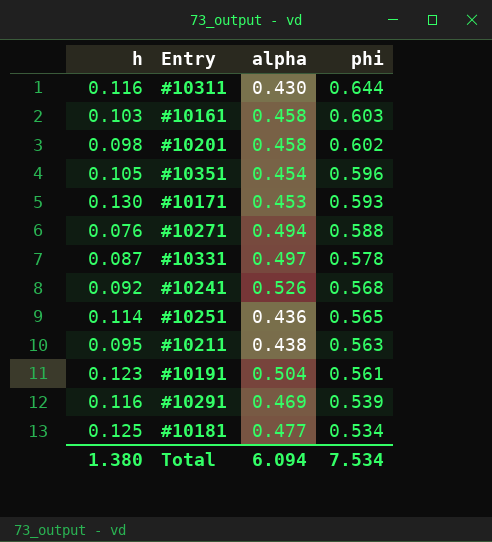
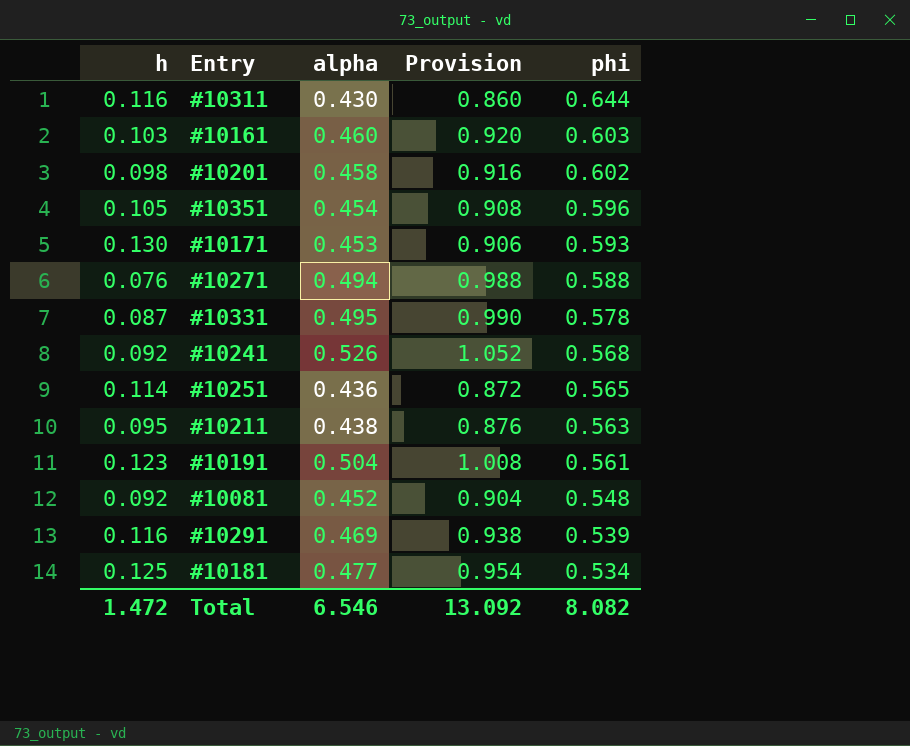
column Provision | formula: none -> [alpha] * 2
#10161 | alpha: 0.458 -> 0.460
#10331 | alpha: 0.497 -> 0.495
row #10081: none -> 0.092 | 0.452 | 0.904 | 0.548
Total | h: 1.380 -> 1.472
Total | alpha: 6.094 -> 6.546
Total | phi: 7.534 -> 8.082

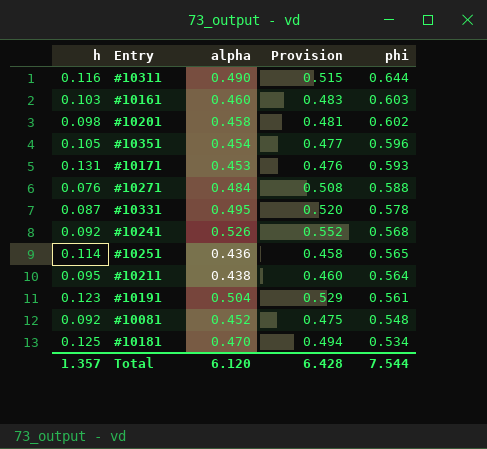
column Provision | formula: [alpha] * 2 -> [alpha] * 1.05
row #10291: 0.116 | 0.469 | 0.938 | 0.539 -> none
#10311 | alpha: 0.430 -> 0.490
#10171 | h: 0.130 -> 0.131
#10271 | alpha: 0.494 -> 0.484
#10211 | phi: 0.563 -> 0.564
#10181 | alpha: 0.477 -> 0.470
Total | h: 1.472 -> 1.357
Total | alpha: 6.546 -> 6.120
Total | Provision: 13.092 -> 6.428
Total | phi: 8.082 -> 7.544

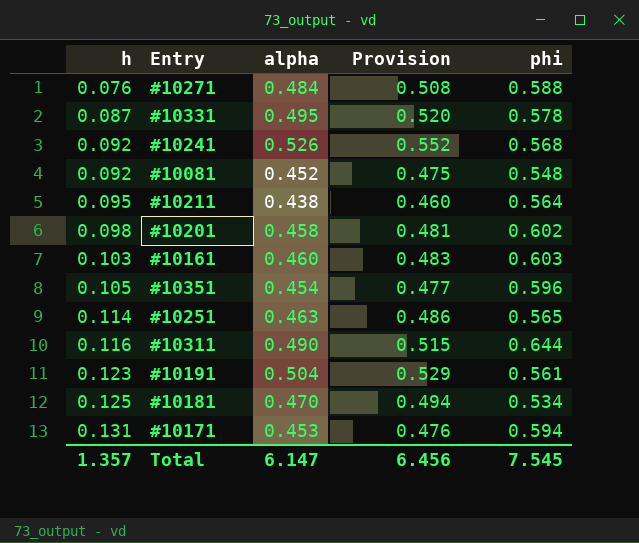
row order: phi descending -> h ascending
#10251 | alpha: 0.436 -> 0.463
#10251 | Provision: 0.458 -> 0.486
#10171 | phi: 0.593 -> 0.594
Total | alpha: 6.120 -> 6.147
Total | Provision: 6.428 -> 6.456
Total | phi: 7.544 -> 7.545

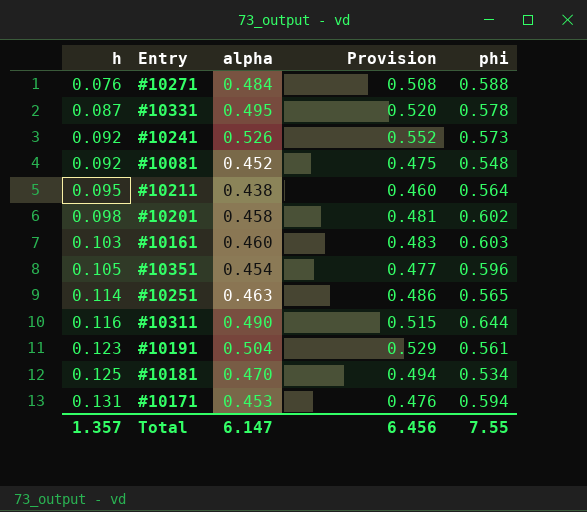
#10241 | phi: 0.568 -> 0.573
Total | phi: 7.545 -> 7.55

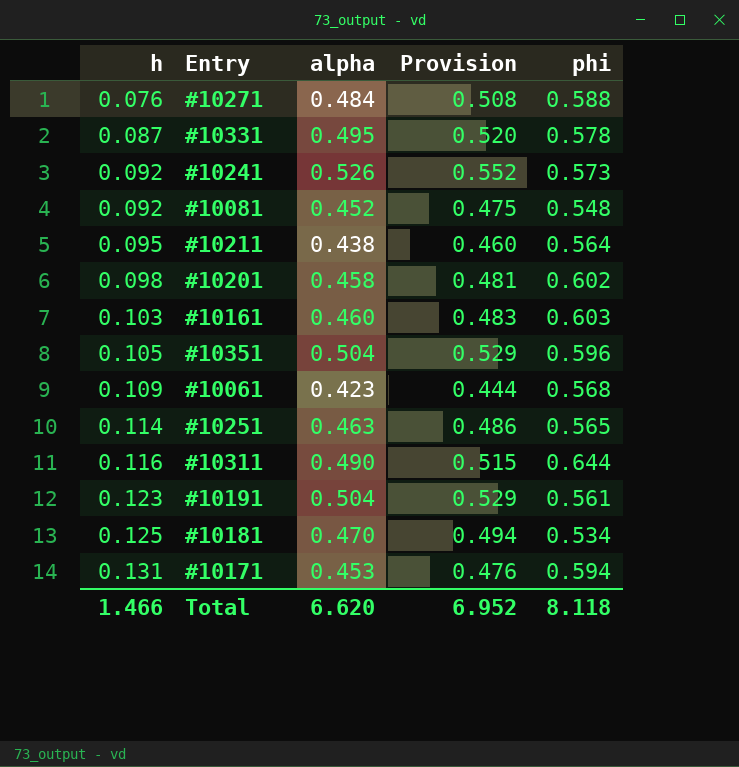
#10351 | alpha: 0.454 -> 0.504
#10351 | Provision: 0.477 -> 0.529
row #10061: none -> 0.109 | 0.423 | 0.444 | 0.568
Total | h: 1.357 -> 1.466
Total | alpha: 6.147 -> 6.620
Total | Provision: 6.456 -> 6.952
Total | phi: 7.55 -> 8.118

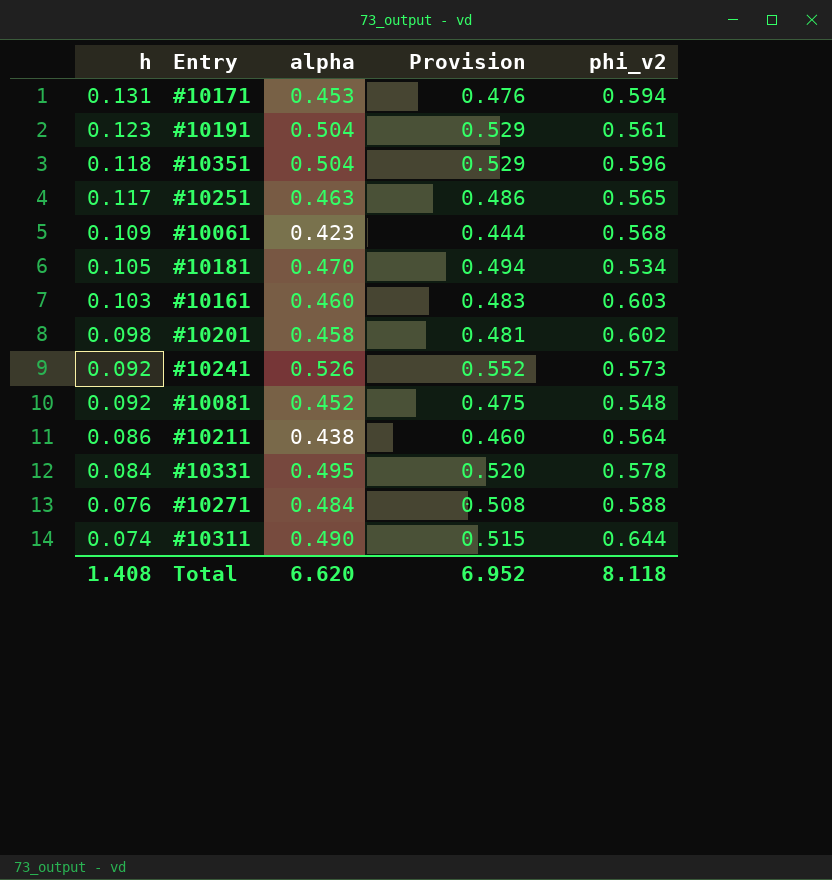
row order: h ascending -> h descending
column name: phi -> phi_v2
#10351 | h: 0.105 -> 0.118
#10251 | h: 0.114 -> 0.117
#10181 | h: 0.125 -> 0.105
#10211 | h: 0.095 -> 0.086
#10331 | h: 0.087 -> 0.084
#10311 | h: 0.116 -> 0.074
Total | h: 1.466 -> 1.408

